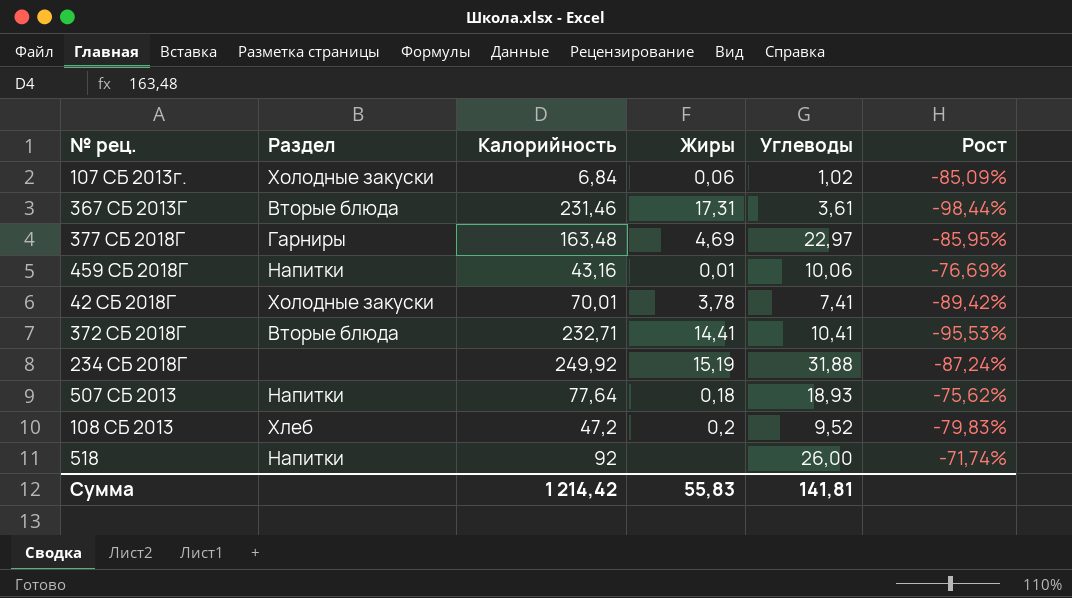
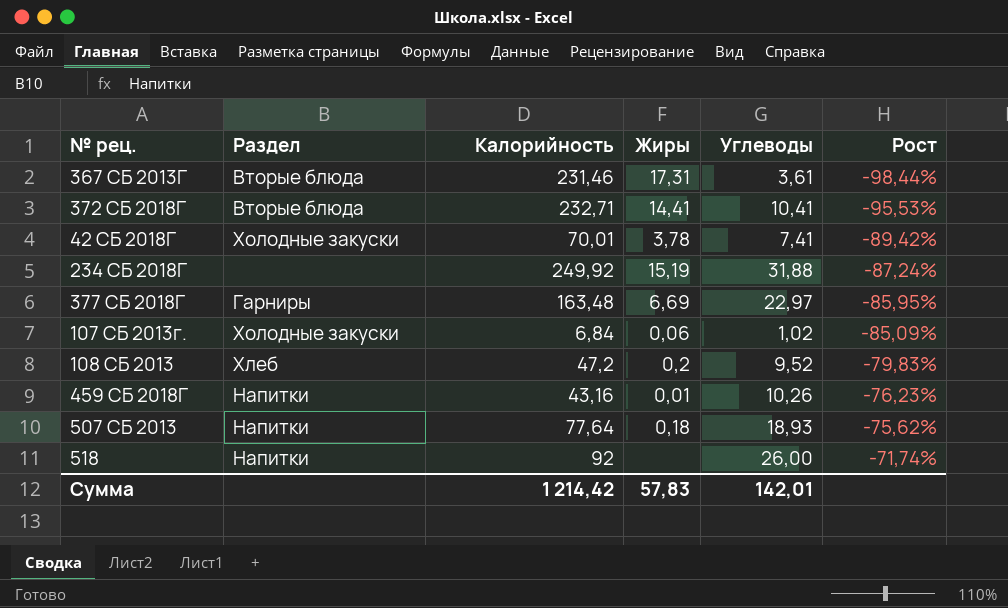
row order: none -> Рост ascending
377 СБ 2018Г | Жиры: 4,69 -> 6,69
459 СБ 2018Г | Углеводы: 10,06 -> 10,26
459 СБ 2018Г | Рост: -76,69% -> -76,23%
Сумма | Жиры: 55,83 -> 57,83
Сумма | Углеводы: 141,81 -> 142,01

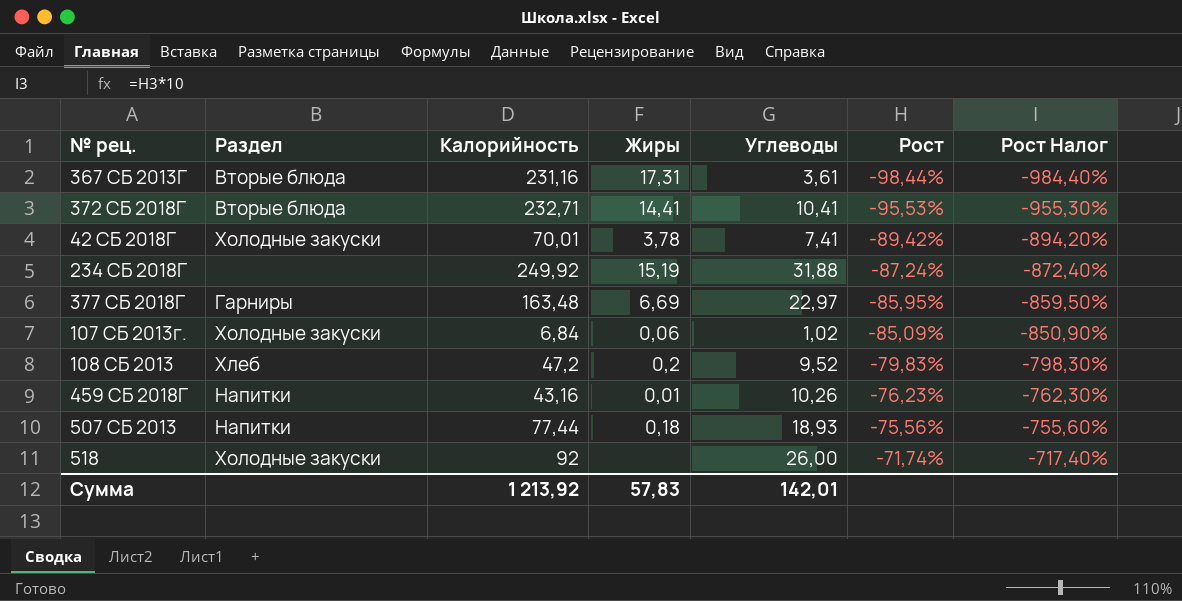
column Рост Налог | formula: none -> [Рост] * 10
367 СБ 2013Г | Калорийность: 231,46 -> 231,16
507 СБ 2013 | Калорийность: 77,64 -> 77,44
507 СБ 2013 | Рост: -75,62% -> -75,56%
518 | Раздел: Напитки -> Холодные закуски
Сумма | Калорийность: 1 214,42 -> 1 213,92

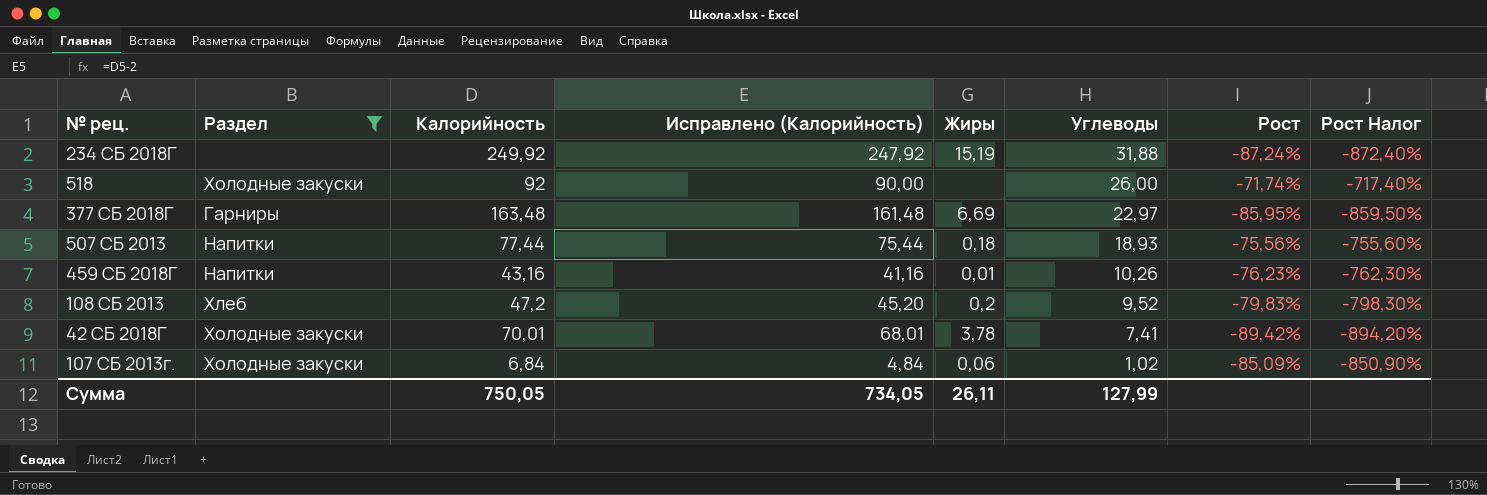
filter: none -> Раздел != Вторые блюда
row order: Рост ascending -> Углеводы descending
column Исправлено (Калорийность) | formula: none -> [Калорийность] - 2
Сумма | Калорийность: 1 213,92 -> 750,05
Сумма | Жиры: 57,83 -> 26,11
Сумма | Углеводы: 142,01 -> 127,99

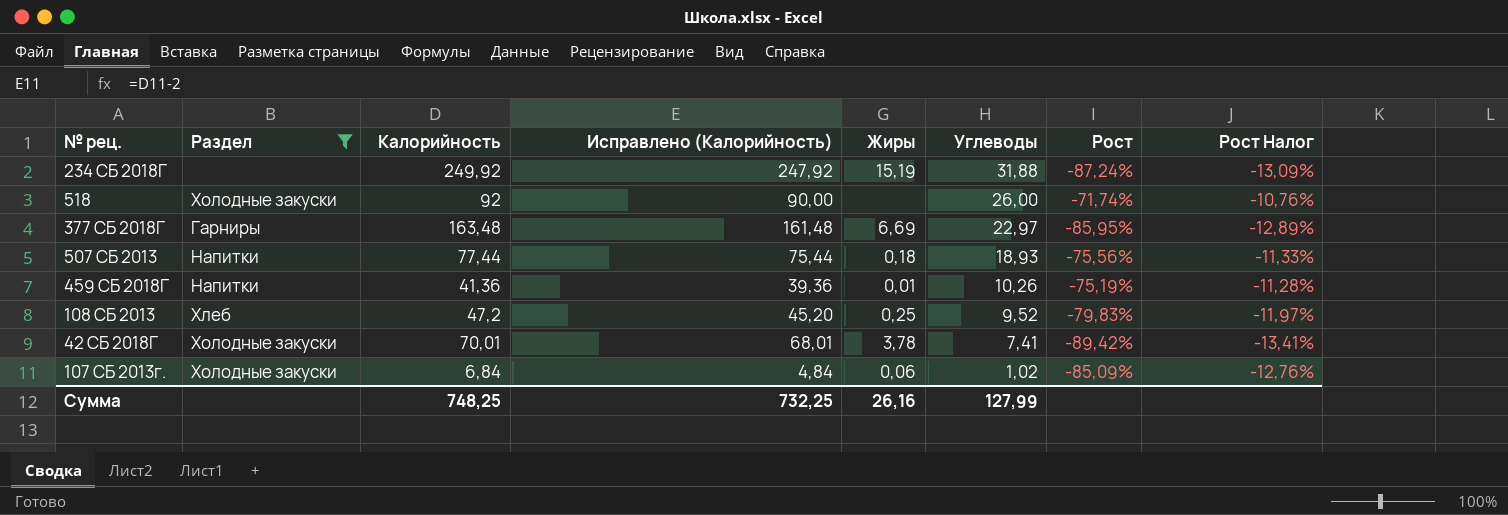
column Рост Налог | formula: [Рост] * 10 -> [Рост] * 0,15
459 СБ 2018Г | Калорийность: 43,16 -> 41,36
459 СБ 2018Г | Исправлено (Калорийность): 41,16 -> 39,36
459 СБ 2018Г | Рост: -76,23% -> -75,19%
108 СБ 2013 | Жиры: 0,2 -> 0,25
Сумма | Калорийность: 750,05 -> 748,25
Сумма | Исправлено (Калорийность): 734,05 -> 732,25
Сумма | Жиры: 26,11 -> 26,16

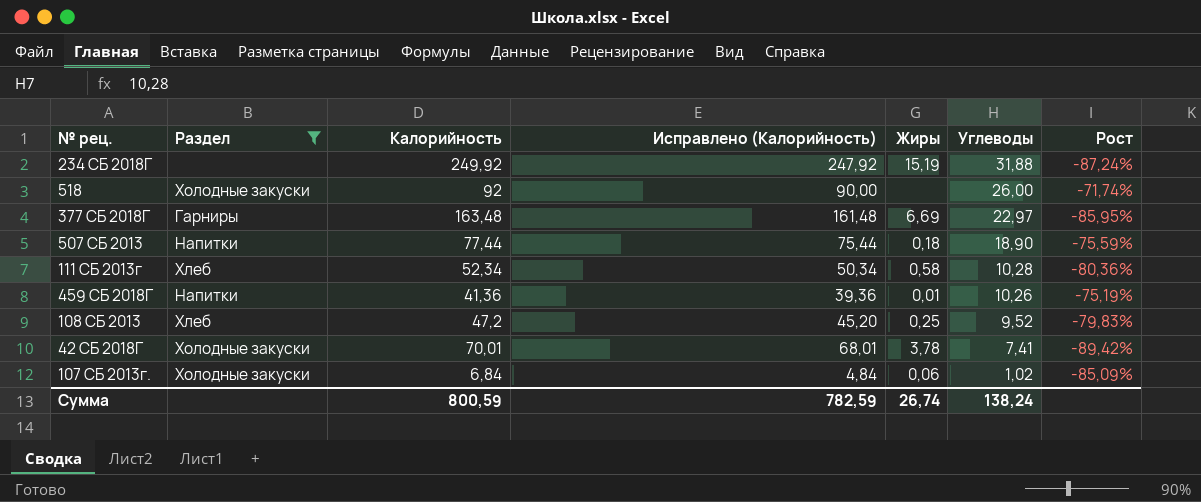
column Рост Налог | formula: [Рост] * 0,15 -> none
507 СБ 2013 | Углеводы: 18,93 -> 18,90
507 СБ 2013 | Рост: -75,56% -> -75,59%
row 111 СБ 2013г: none -> Хлеб | 52,34 | 50,34 | 0,58 | 10,28 | -80,36%
Сумма | Калорийность: 748,25 -> 800,59
Сумма | Исправлено (Калорийность): 732,25 -> 782,59
Сумма | Жиры: 26,16 -> 26,74
Сумма | Углеводы: 127,99 -> 138,24

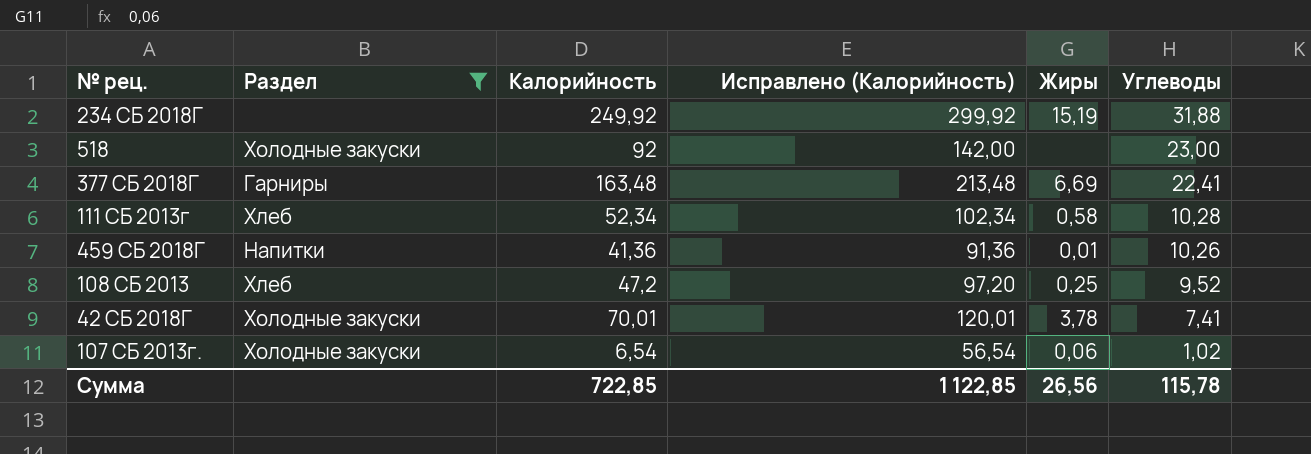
column Рост | formula: ([Углеводы] - [Калорийность]) / [Калорийность] -> none
column Исправлено (Калорийность) | formula: [Калорийность] - 2 -> [Калорийность] + 50
row 507 СБ 2013: Напитки | 77,44 | 75,44 | 0,18 | 18,90 | -75,59% -> none
518 | Углеводы: 26,00 -> 23,00
377 СБ 2018Г | Углеводы: 22,97 -> 22,41
107 СБ 2013г. | Калорийность: 6,84 -> 6,54
Сумма | Калорийность: 800,59 -> 722,85
Сумма | Исправлено (Калорийность): 782,59 -> 1 122,85
Сумма | Жиры: 26,74 -> 26,56
Сумма | Углеводы: 138,24 -> 115,78

